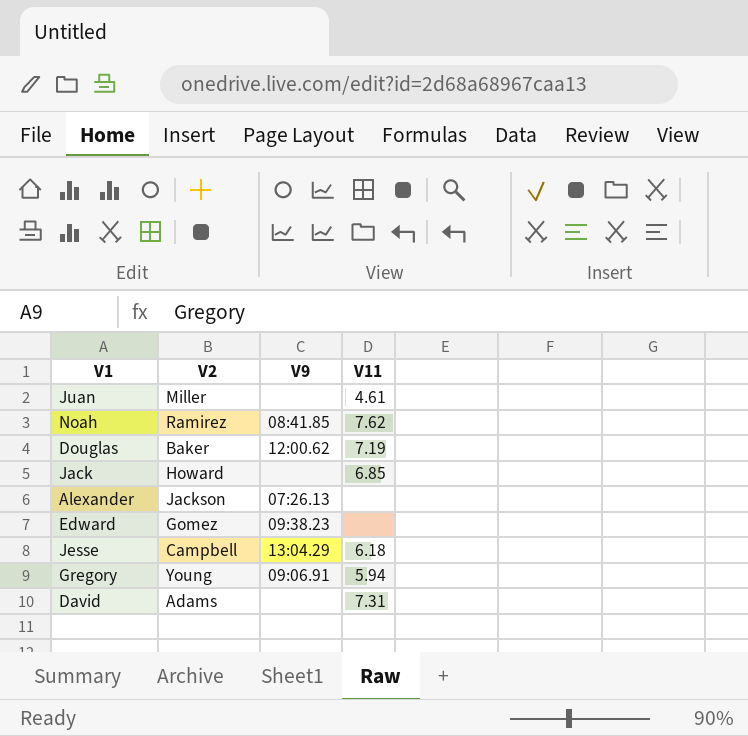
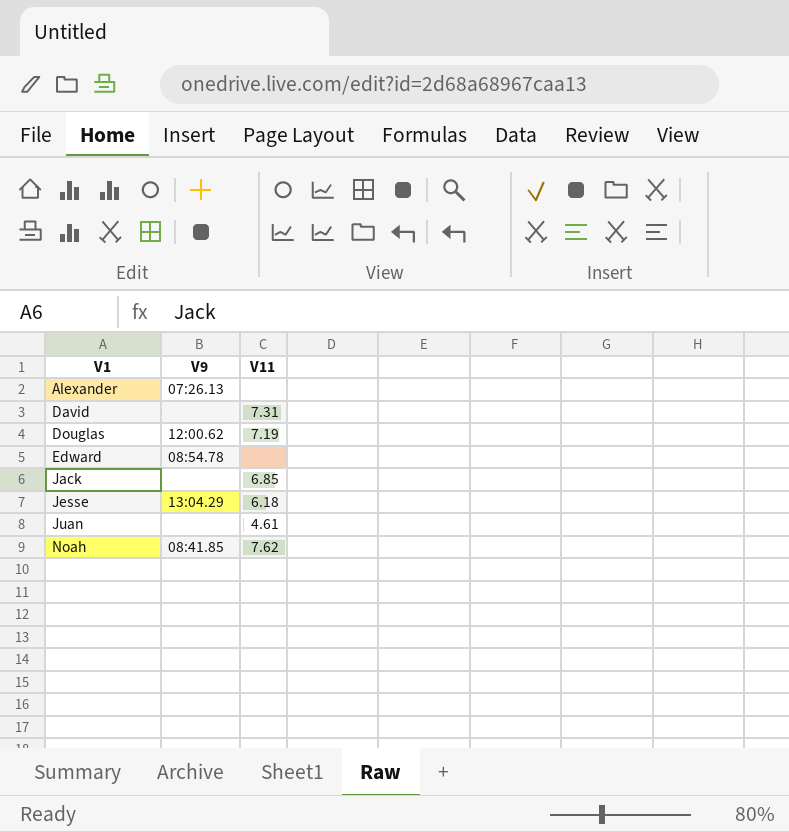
row order: none -> V1 ascending
column V2 | position: 2 -> none
row Gregory: Young | 09:06.91 | 5.94 -> none
Edward | V9: 09:38.23 -> 08:54.78

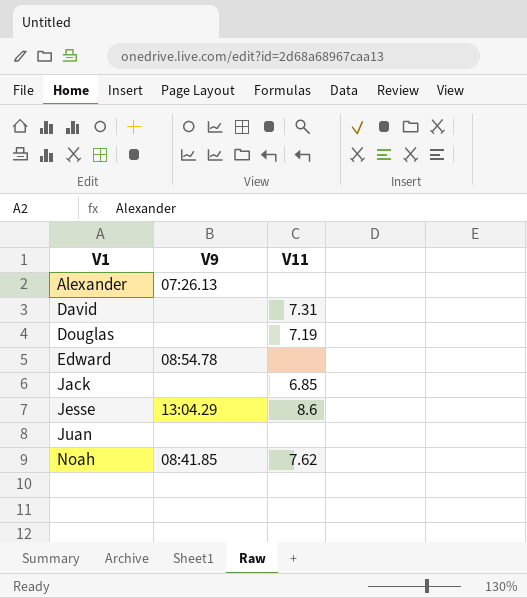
Douglas | V9: 12:00.62 -> none
Jesse | V11: 6.18 -> 8.6
Juan | V11: 4.61 -> none

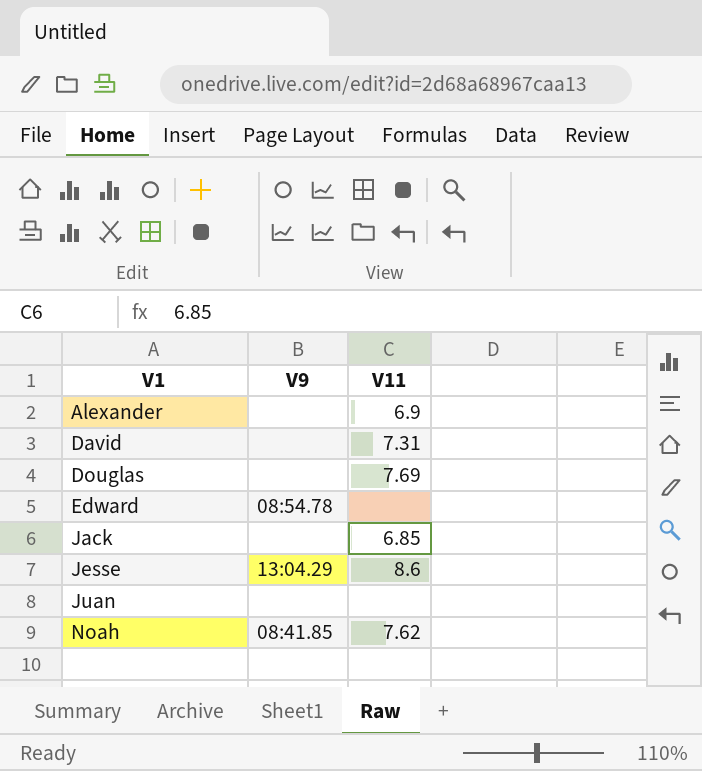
Alexander | V9: 07:26.13 -> none
Alexander | V11: none -> 6.9
Douglas | V11: 7.19 -> 7.69

